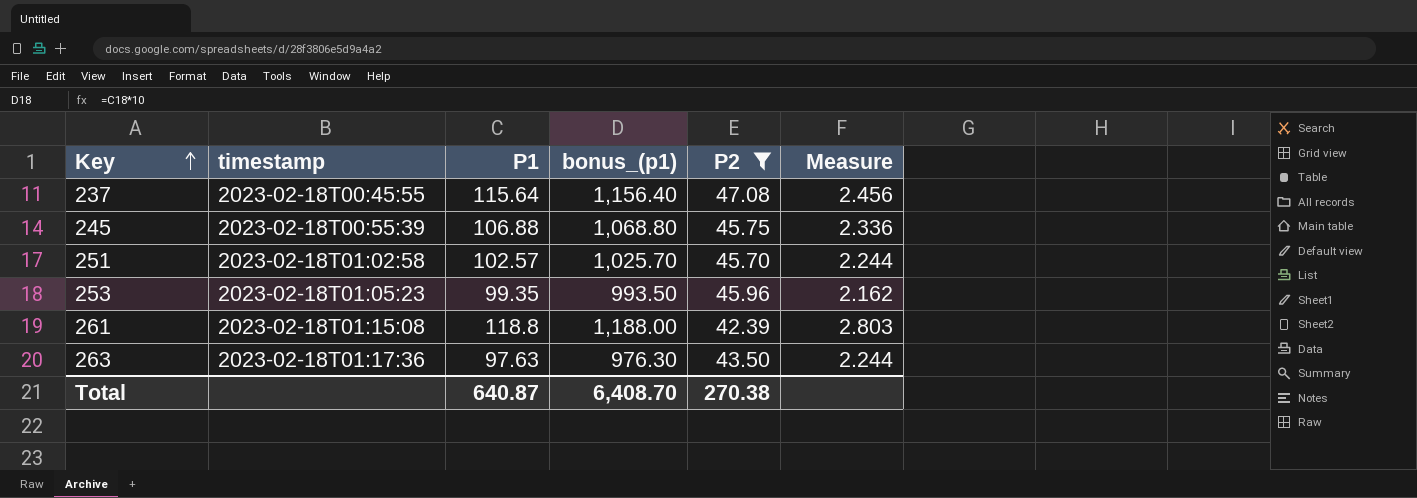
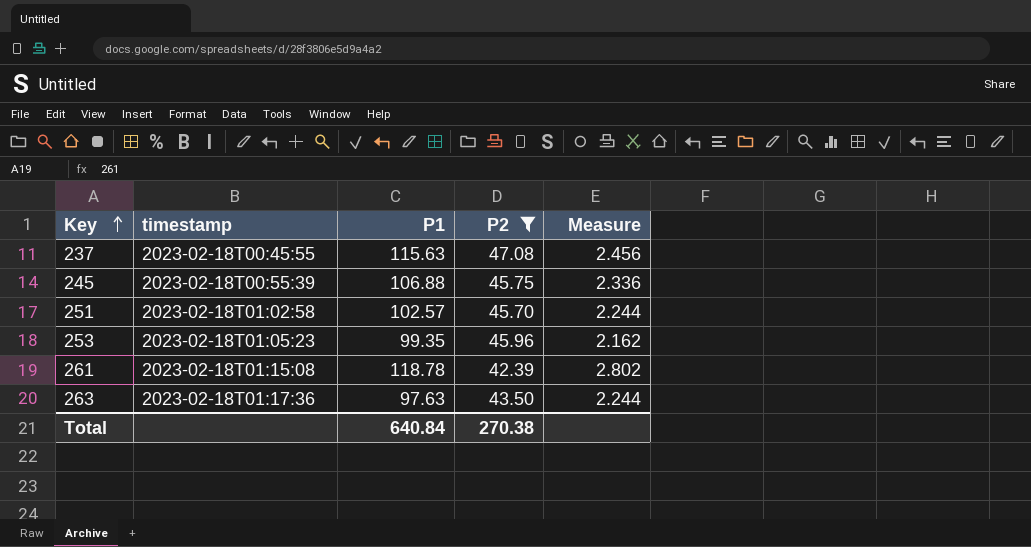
column bonus_(p1) | formula: [P1] * 10 -> none
237 | P1: 115.64 -> 115.63
261 | P1: 118.8 -> 118.78
261 | Measure: 2.803 -> 2.802
Total | P1: 640.87 -> 640.84

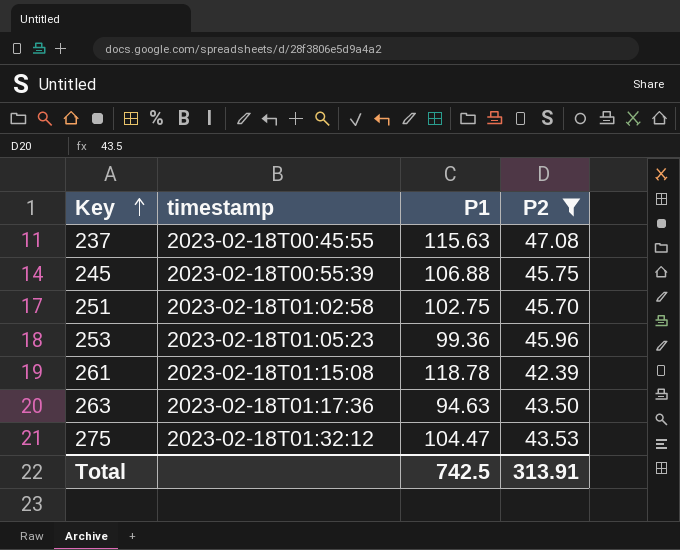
column Measure | formula: [P1] / [P2] -> none
251 | P1: 102.57 -> 102.75
253 | P1: 99.35 -> 99.36
263 | P1: 97.63 -> 94.63
row 275: none -> 2023-02-18T01:32:12 | 104.47 | 43.53
Total | P1: 640.84 -> 742.5
Total | P2: 270.38 -> 313.91

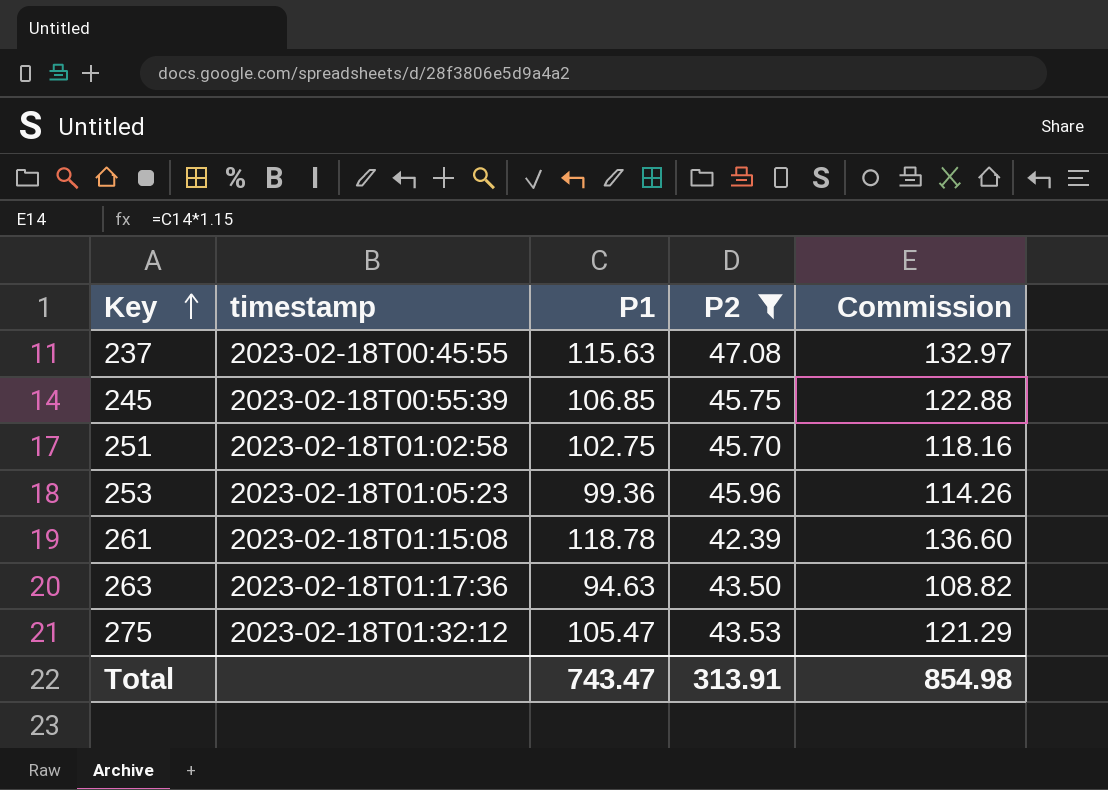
column Commission | formula: none -> [P1] * 1.15
245 | P1: 106.88 -> 106.85
275 | P1: 104.47 -> 105.47
Total | P1: 742.5 -> 743.47

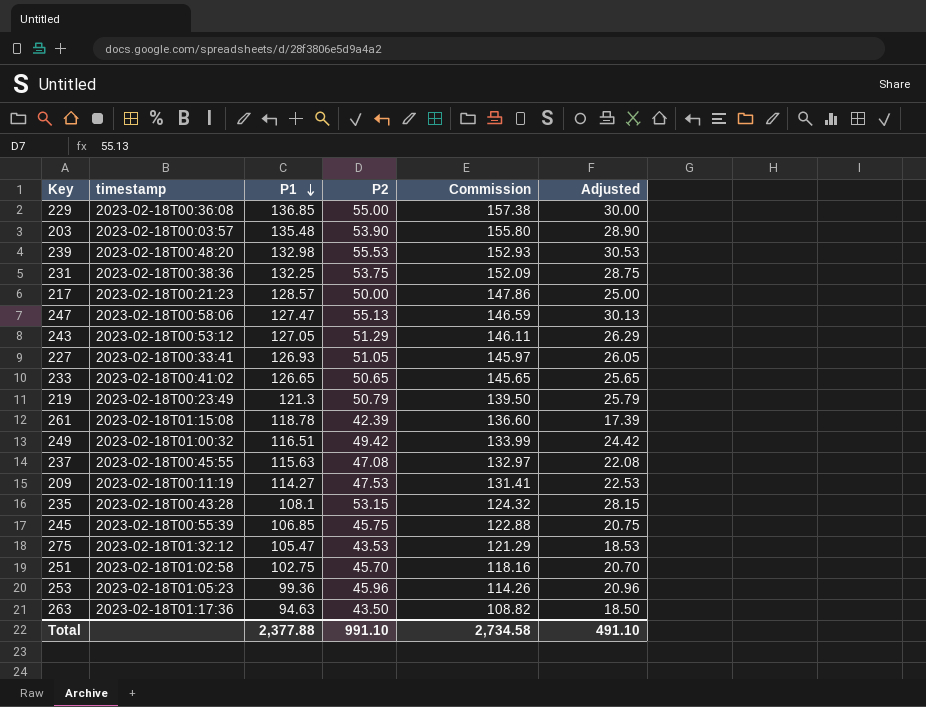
filter: P2 <= 47.08 -> none
row order: Key ascending -> P1 descending
column Adjusted | formula: none -> [P2] - 25
Total | P1: 743.47 -> 2,377.88
Total | P2: 313.91 -> 991.10
Total | Commission: 854.98 -> 2,734.58

